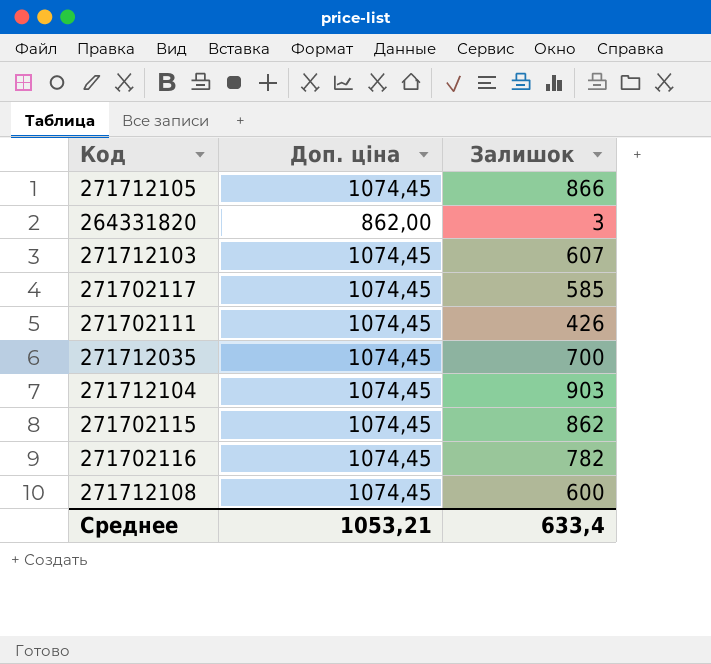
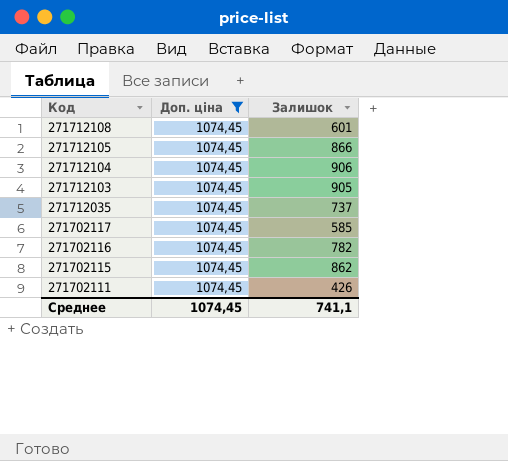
filter: none -> Доп. ціна = 1074,45
row order: none -> Код descending
271712108 | Залишок: 600 -> 601
271712104 | Залишок: 903 -> 906
271712103 | Залишок: 607 -> 905
271712035 | Залишок: 700 -> 737
Среднее | Доп. ціна: 1053,21 -> 1074,45
Среднее | Залишок: 633,4 -> 741,1

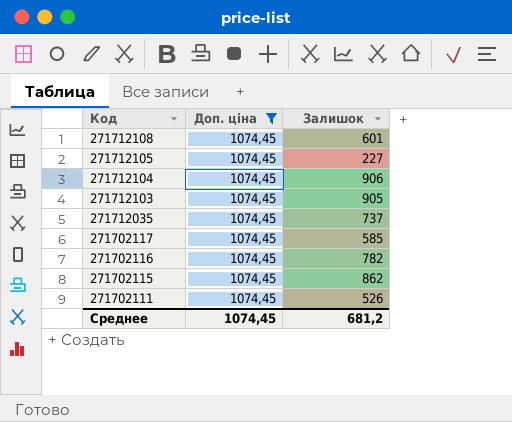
271712105 | Залишок: 866 -> 227
271702111 | Залишок: 426 -> 526
Среднее | Залишок: 741,1 -> 681,2

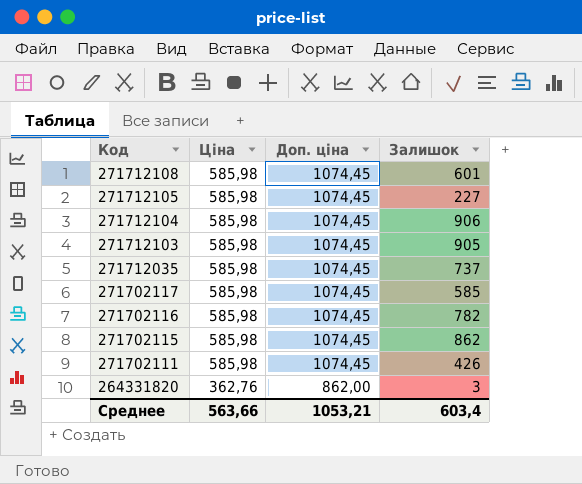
filter: Доп. ціна = 1074,45 -> none
column Ціна | position: none -> 2
271702111 | Залишок: 526 -> 426
Среднее | Доп. ціна: 1074,45 -> 1053,21
Среднее | Залишок: 681,2 -> 603,4

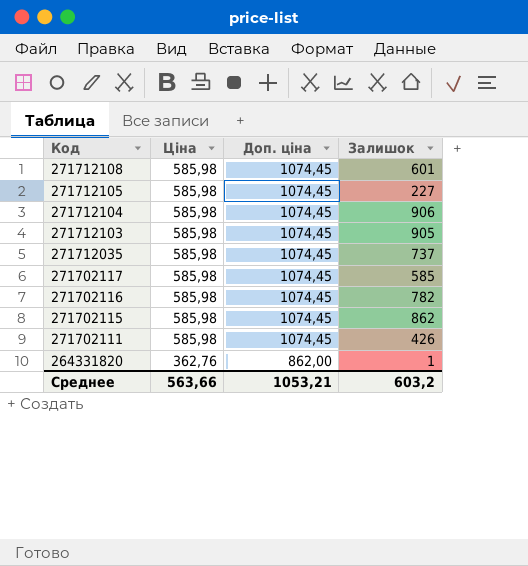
264331820 | Залишок: 3 -> 1
Среднее | Залишок: 603,4 -> 603,2

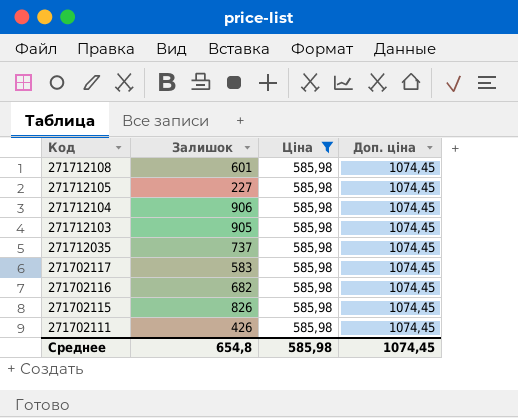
filter: none -> Ціна = 585,98
column Залишок | position: 4 -> 2
271702117 | Залишок: 585 -> 583
271702116 | Залишок: 782 -> 682
271702115 | Залишок: 862 -> 826
Среднее | Залишок: 603,2 -> 654,8
Среднее | Ціна: 563,66 -> 585,98
Среднее | Доп. ціна: 1053,21 -> 1074,45

